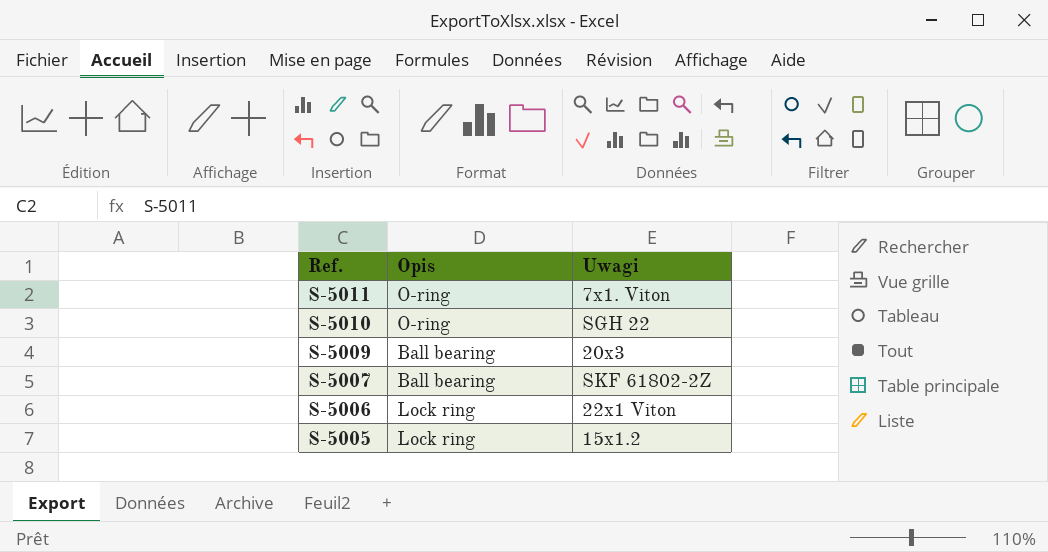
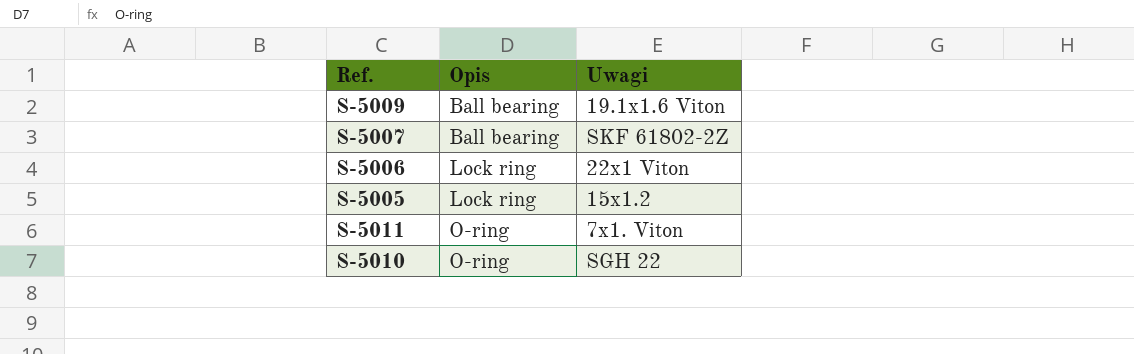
row order: Ref. descending -> Opis ascending
S-5009 | Uwagi: 20x3 -> 19.1x1.6 Viton

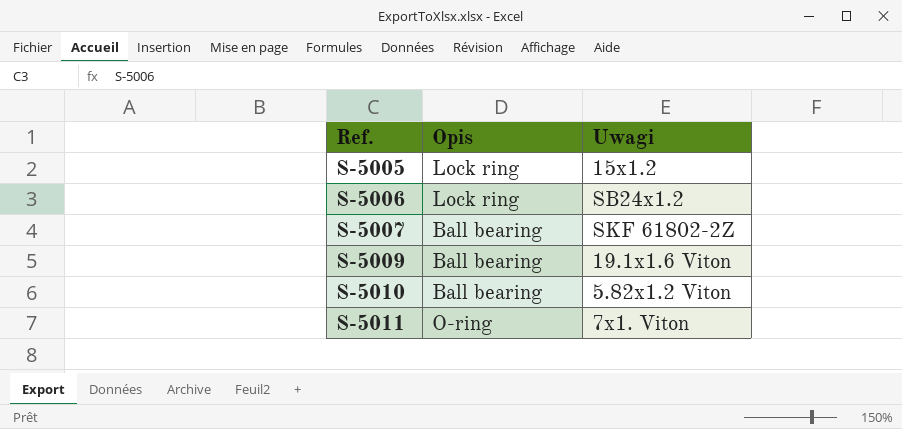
row order: Opis ascending -> Ref. ascending
S-5006 | Uwagi: 22x1 Viton -> SB24x1.2
S-5010 | Opis: O-ring -> Ball bearing
S-5010 | Uwagi: SGH 22 -> 5.82x1.2 Viton

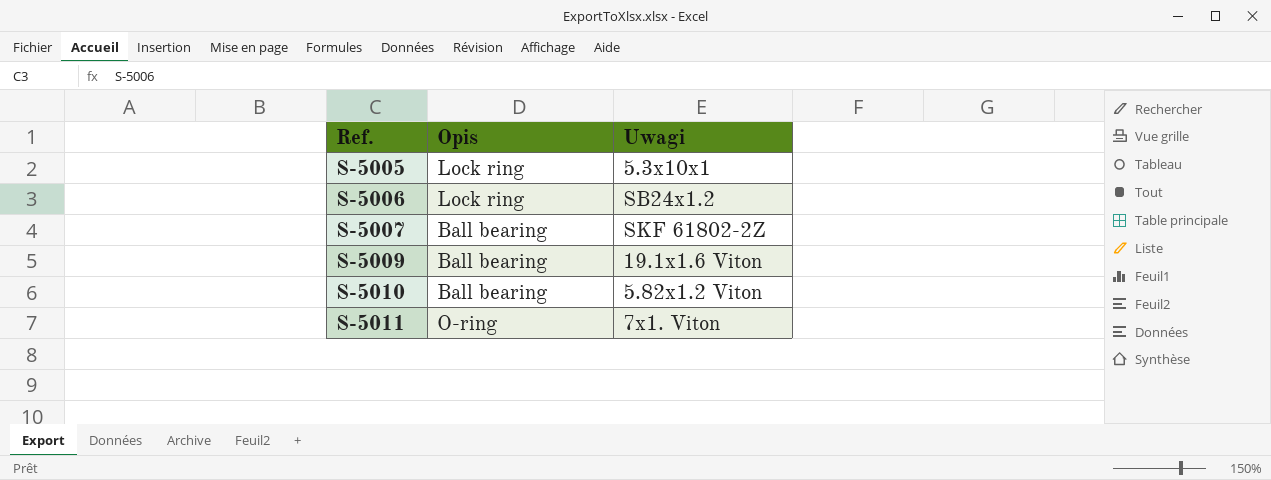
S-5005 | Uwagi: 15x1.2 -> 5.3x10x1

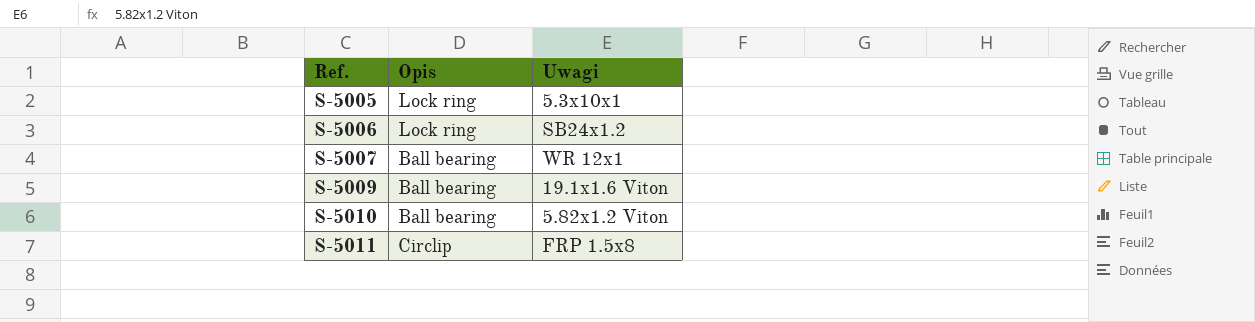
S-5007 | Uwagi: SKF 61802-2Z -> WR 12x1
S-5011 | Opis: O-ring -> Circlip
S-5011 | Uwagi: 7x1. Viton -> FRP 1.5x8

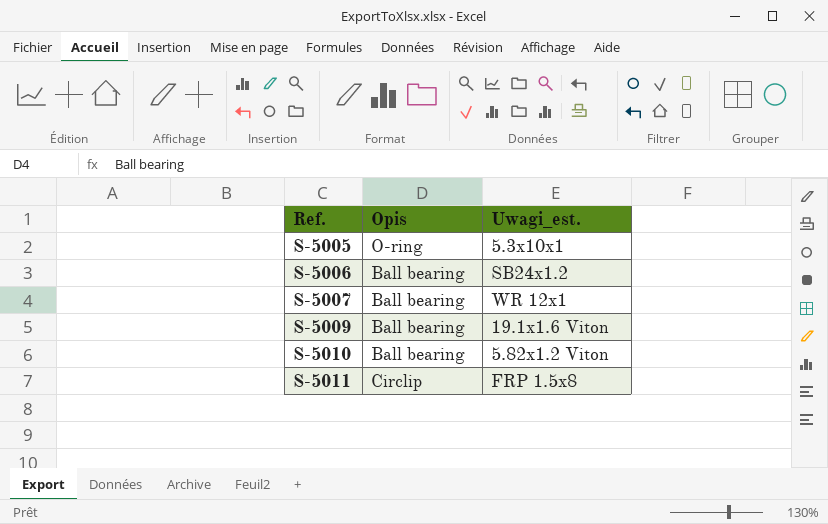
column name: Uwagi -> Uwagi_est.
S-5005 | Opis: Lock ring -> O-ring
S-5006 | Opis: Lock ring -> Ball bearing

